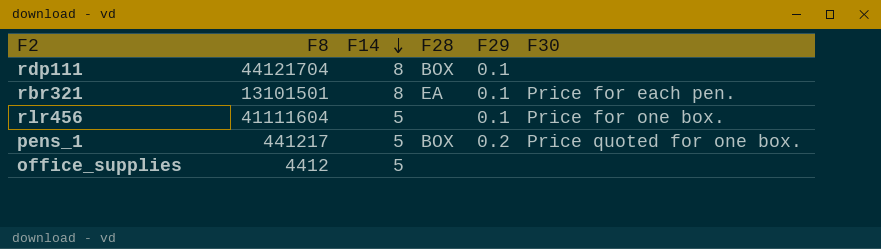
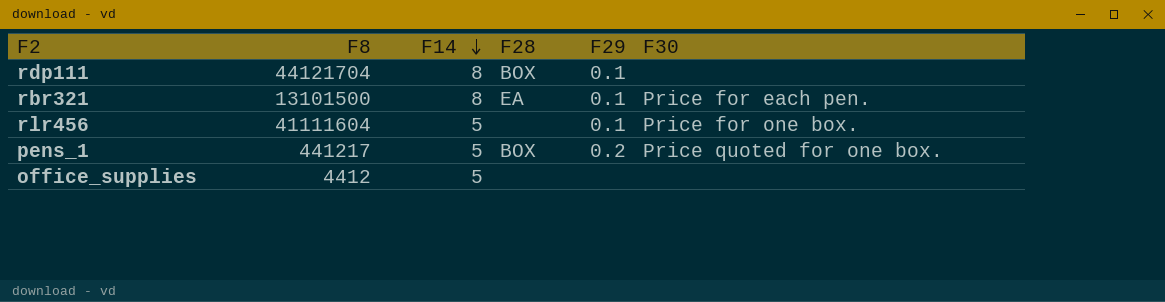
rbr321 | F8: 13101501 -> 13101500

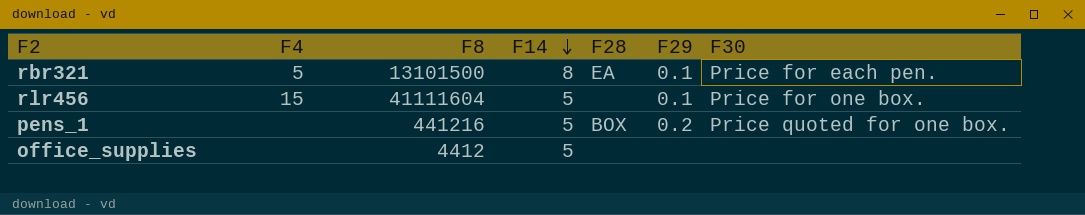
column F4 | position: none -> 2
row rdp111: 44121704 | 8 | BOX | 0.1 | none -> none
pens_1 | F8: 441217 -> 441216

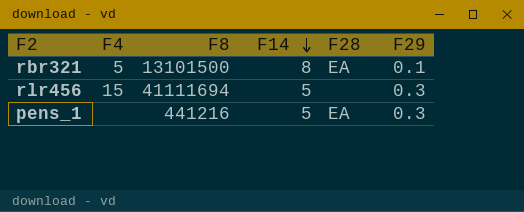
column F30 | position: 7 -> none
row office_supplies: none | 4412 | 5 | none | none | none -> none
rlr456 | F8: 41111604 -> 41111694
rlr456 | F29: 0.1 -> 0.3
pens_1 | F28: BOX -> EA
pens_1 | F29: 0.2 -> 0.3

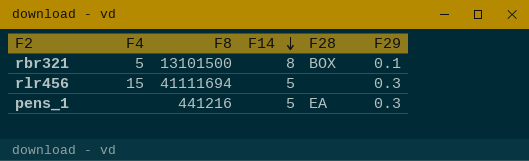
rbr321 | F28: EA -> BOX

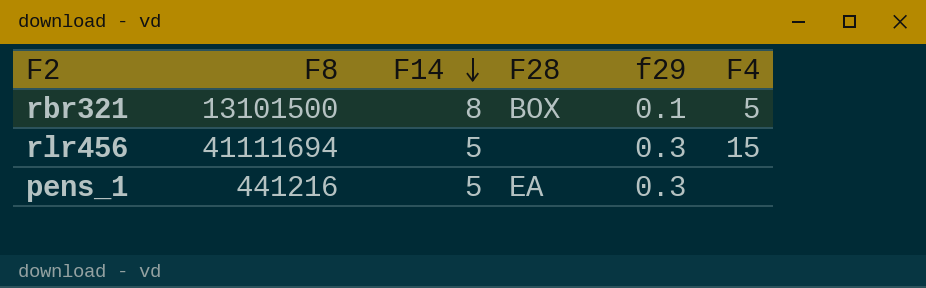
column name: F29 -> f29
column F4 | position: 2 -> 6

